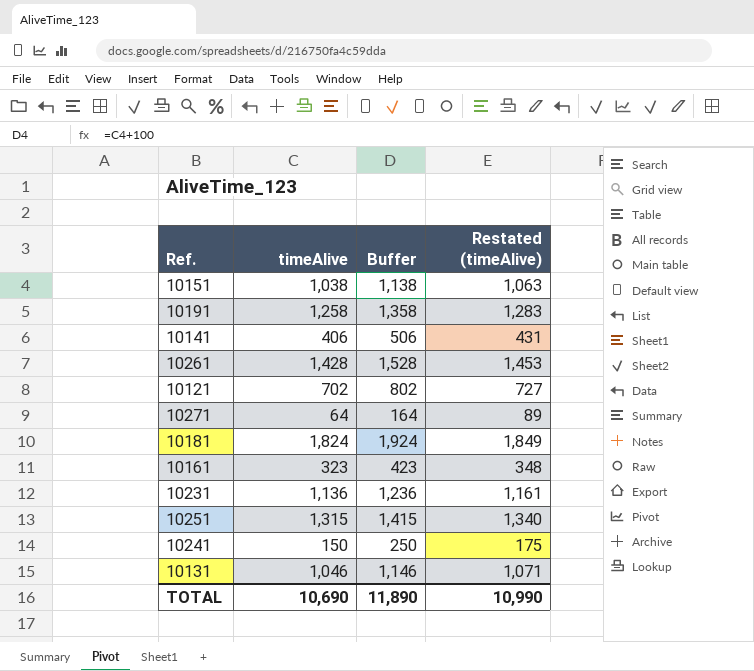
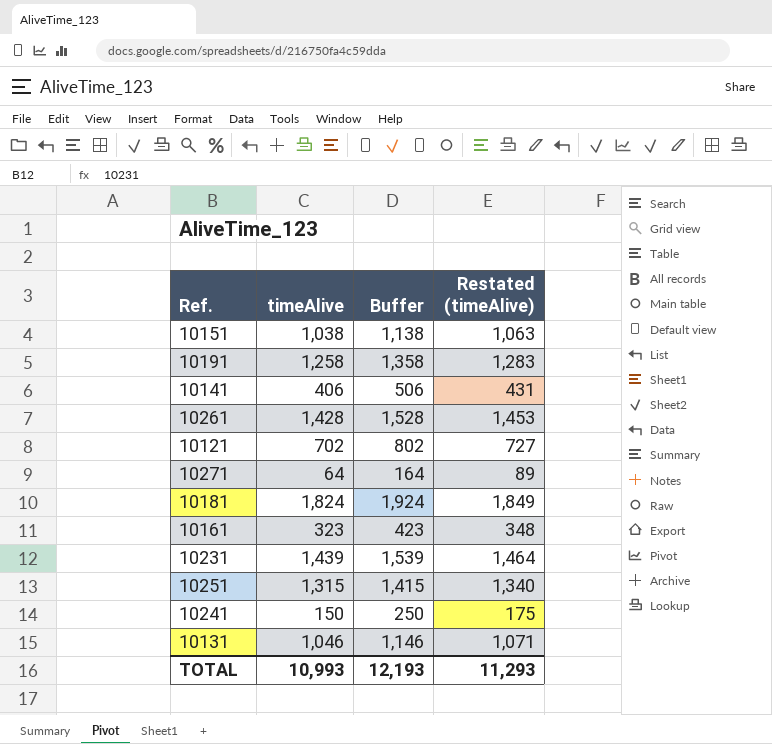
10231 | timeAlive: 1,136 -> 1,439
10231 | Buffer: 1,236 -> 1,539
10231 | Restated (timeAlive): 1,161 -> 1,464
TOTAL | timeAlive: 10,690 -> 10,993
TOTAL | Buffer: 11,890 -> 12,193
TOTAL | Restated (timeAlive): 10,990 -> 11,293

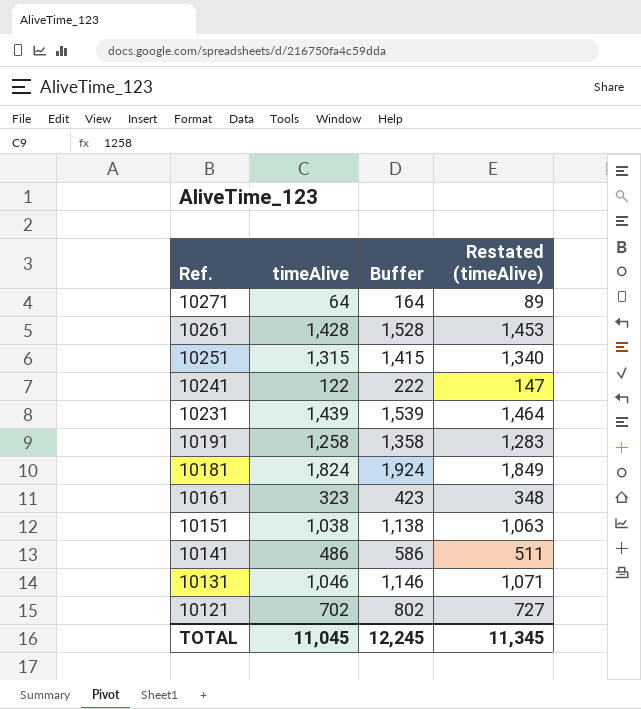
row order: none -> Ref. descending
10241 | timeAlive: 150 -> 122
10241 | Buffer: 250 -> 222
10241 | Restated (timeAlive): 175 -> 147
10141 | timeAlive: 406 -> 486
10141 | Buffer: 506 -> 586
10141 | Restated (timeAlive): 431 -> 511
TOTAL | timeAlive: 10,993 -> 11,045
TOTAL | Buffer: 12,193 -> 12,245
TOTAL | Restated (timeAlive): 11,293 -> 11,345

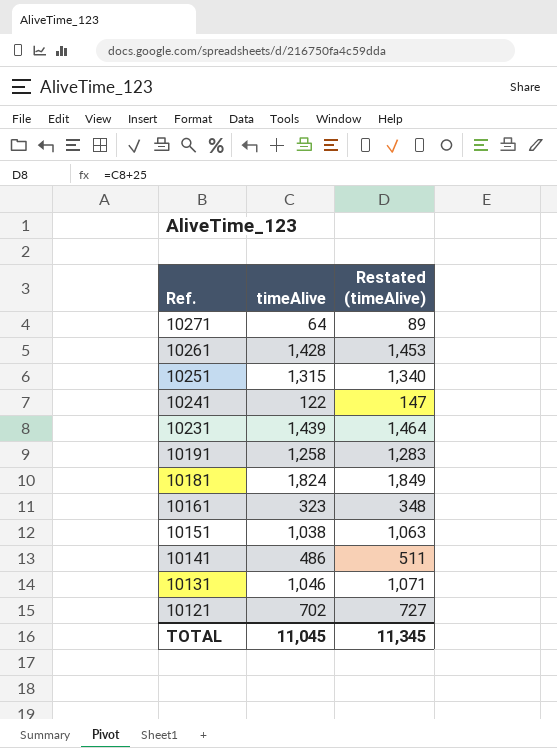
column Buffer | formula: [timeAlive] + 100 -> none

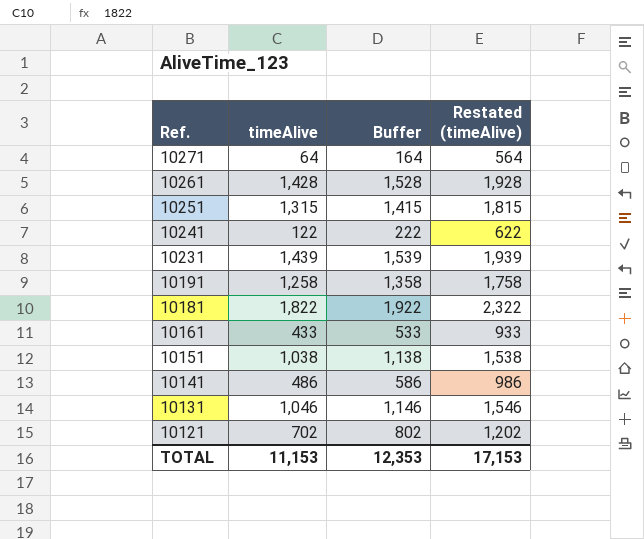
column Buffer | formula: none -> [timeAlive] + 100
column Restated (timeAlive) | formula: [timeAlive] + 25 -> [timeAlive] + 500
10181 | timeAlive: 1,824 -> 1,822
10161 | timeAlive: 323 -> 433
TOTAL | timeAlive: 11,045 -> 11,153
TOTAL | Restated (timeAlive): 11,345 -> 17,153

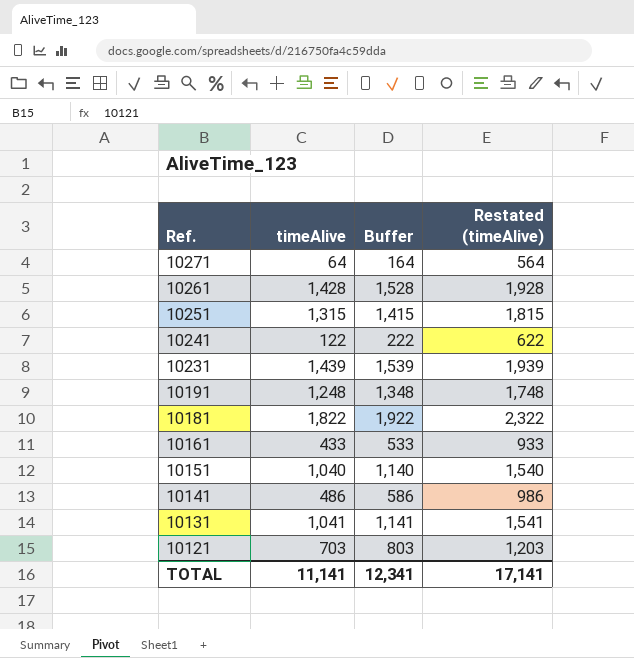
10191 | timeAlive: 1,258 -> 1,248
10191 | Buffer: 1,358 -> 1,348
10191 | Restated (timeAlive): 1,758 -> 1,748
10151 | timeAlive: 1,038 -> 1,040
10151 | Buffer: 1,138 -> 1,140
10151 | Restated (timeAlive): 1,538 -> 1,540
10131 | timeAlive: 1,046 -> 1,041
10131 | Buffer: 1,146 -> 1,141
10131 | Restated (timeAlive): 1,546 -> 1,541
10121 | timeAlive: 702 -> 703
10121 | Buffer: 802 -> 803
10121 | Restated (timeAlive): 1,202 -> 1,203
TOTAL | timeAlive: 11,153 -> 11,141
TOTAL | Buffer: 12,353 -> 12,341
TOTAL | Restated (timeAlive): 17,153 -> 17,141

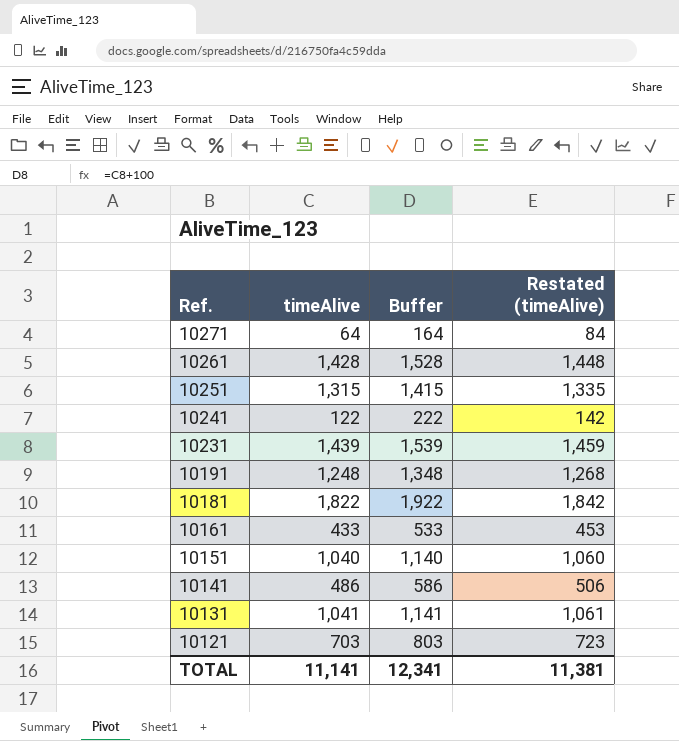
column Restated (timeAlive) | formula: [timeAlive] + 500 -> [timeAlive] + 20
TOTAL | Restated (timeAlive): 17,141 -> 11,381

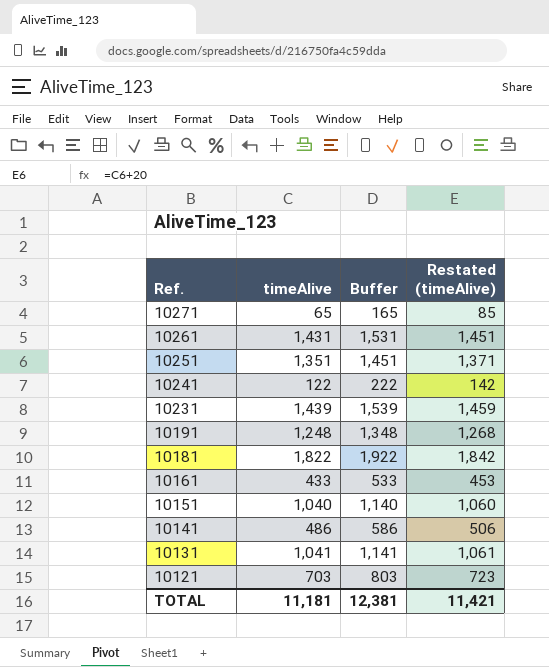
10271 | timeAlive: 64 -> 65
10271 | Buffer: 164 -> 165
10271 | Restated (timeAlive): 84 -> 85
10261 | timeAlive: 1,428 -> 1,431
10261 | Buffer: 1,528 -> 1,531
10261 | Restated (timeAlive): 1,448 -> 1,451
10251 | timeAlive: 1,315 -> 1,351
10251 | Buffer: 1,415 -> 1,451
10251 | Restated (timeAlive): 1,335 -> 1,371
TOTAL | timeAlive: 11,141 -> 11,181
TOTAL | Buffer: 12,341 -> 12,381
TOTAL | Restated (timeAlive): 11,381 -> 11,421

